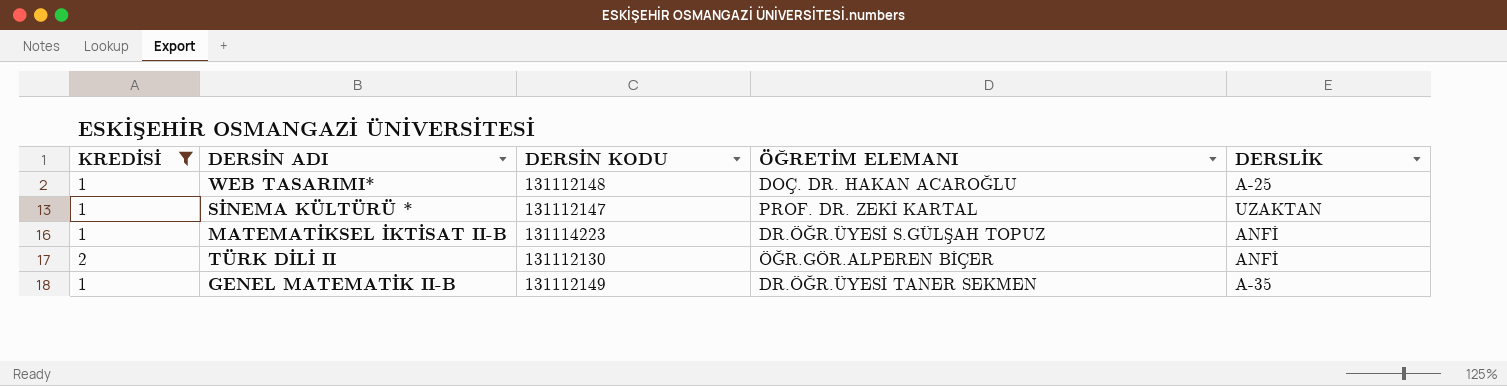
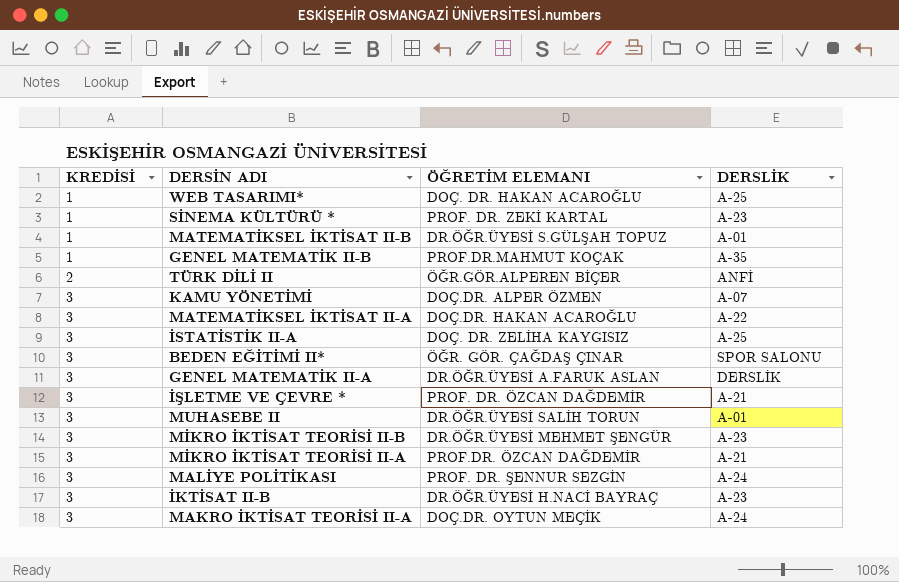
filter: KREDİSİ != 3 -> none
row order: none -> KREDİSİ ascending
column DERSİN KODU | position: 3 -> none
SİNEMA KÜLTÜRÜ * | DERSLİK: UZAKTAN -> A-23
MATEMATİKSEL İKTİSAT II-B | DERSLİK: ANFİ -> A-01
GENEL MATEMATİK II-B | ÖĞRETİM ELEMANI: DR.ÖĞR.ÜYESİ TANER SEKMEN -> PROF.DR.MAHMUT KOÇAK

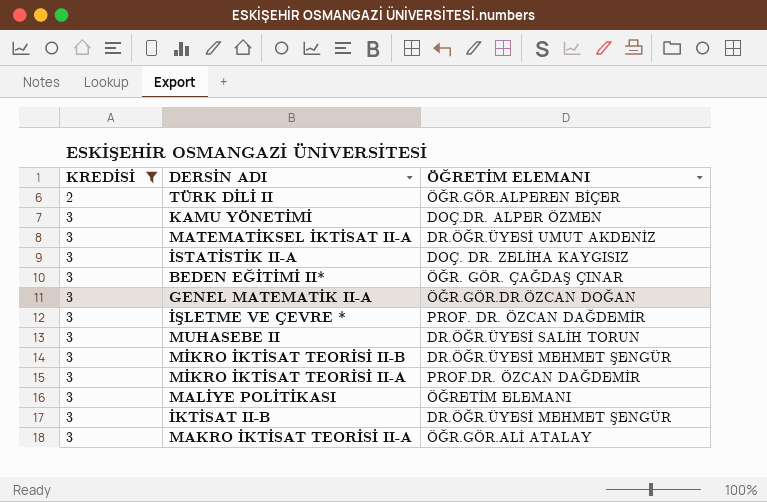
filter: none -> KREDİSİ != 1
column DERSLİK | position: 4 -> none
MATEMATİKSEL İKTİSAT II-A | ÖĞRETİM ELEMANI: DOÇ.DR. HAKAN ACAROĞLU -> DR.ÖĞR.ÜYESİ UMUT AKDENİZ
GENEL MATEMATİK II-A | ÖĞRETİM ELEMANI: DR.ÖĞR.ÜYESİ A.FARUK ASLAN -> ÖĞR.GÖR.DR.ÖZCAN DOĞAN
MALİYE POLİTİKASI | ÖĞRETİM ELEMANI: PROF. DR. ŞENNUR SEZGİN -> ÖĞRETİM ELEMANI
İKTİSAT II-B | ÖĞRETİM ELEMANI: DR.ÖĞR.ÜYESİ H.NACİ BAYRAÇ -> DR.ÖĞR.ÜYESİ MEHMET ŞENGÜR
MAKRO İKTİSAT TEORİSİ II-A | ÖĞRETİM ELEMANI: DOÇ.DR. OYTUN MEÇİK -> ÖĞR.GÖR.ALİ ATALAY

